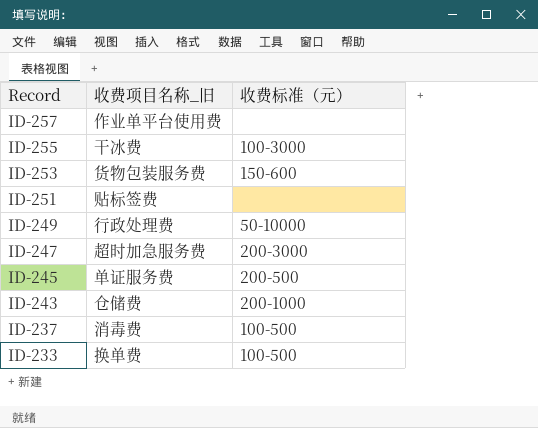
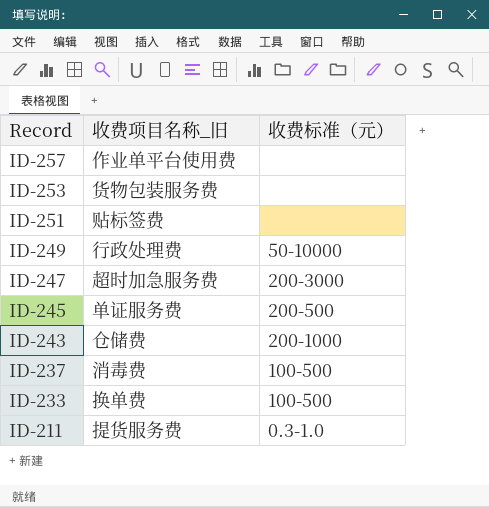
row ID-255: 干冰费 | 100-3000 -> none
ID-253 | 收费标准（元）: 150-600 -> none
row ID-211: none -> 提货服务费 | 0.3-1.0

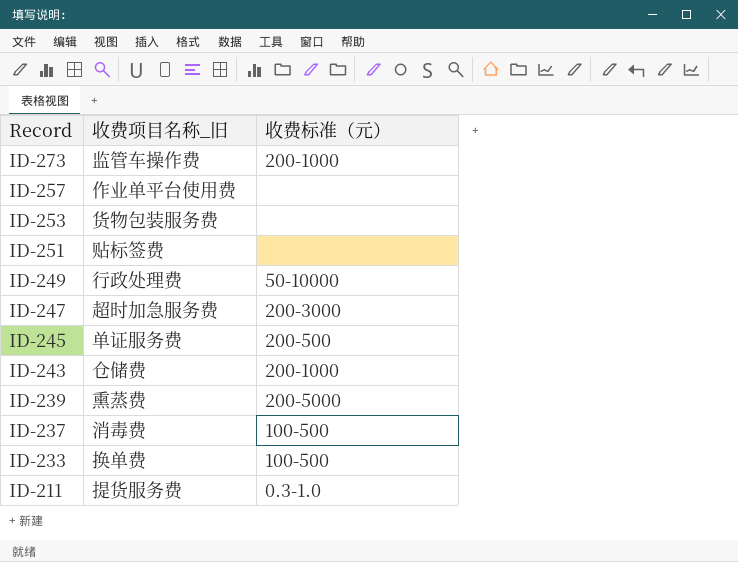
row ID-273: none -> 监管车操作费 | 200-1000
row ID-239: none -> 熏蒸费 | 200-5000

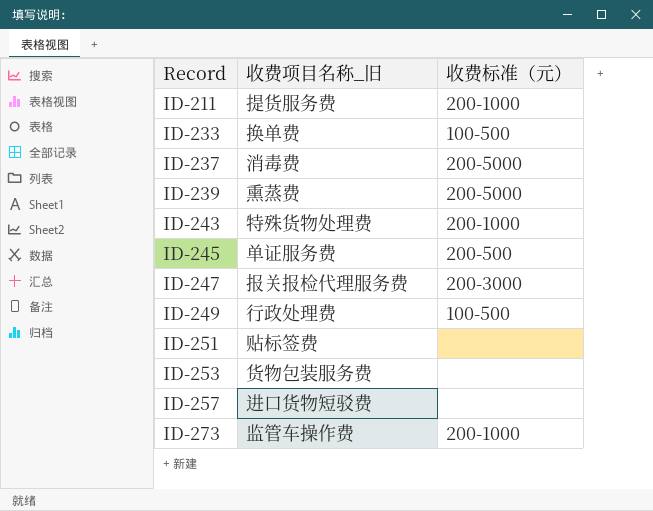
row order: Record descending -> Record ascending
ID-211 | 收费标准（元）: 0.3-1.0 -> 200-1000
ID-237 | 收费标准（元）: 100-500 -> 200-5000
ID-243 | 收费项目名称_旧: 仓储费 -> 特殊货物处理费
ID-247 | 收费项目名称_旧: 超时加急服务费 -> 报关报检代理服务费
ID-249 | 收费标准（元）: 50-10000 -> 100-500
ID-257 | 收费项目名称_旧: 作业单平台使用费 -> 进口货物短驳费

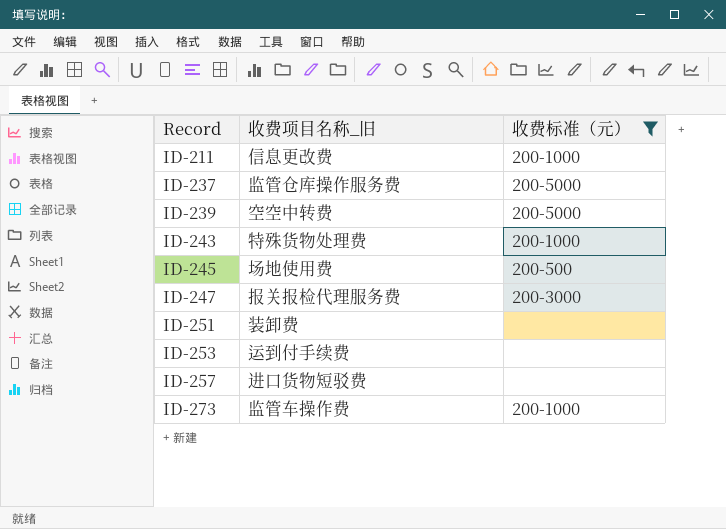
filter: none -> 收费标准（元） != 100-500
ID-211 | 收费项目名称_旧: 提货服务费 -> 信息更改费
ID-237 | 收费项目名称_旧: 消毒费 -> 监管仓库操作服务费
ID-239 | 收费项目名称_旧: 熏蒸费 -> 空空中转费
ID-245 | 收费项目名称_旧: 单证服务费 -> 场地使用费
ID-251 | 收费项目名称_旧: 贴标签费 -> 装卸费
ID-253 | 收费项目名称_旧: 货物包装服务费 -> 运到付手续费

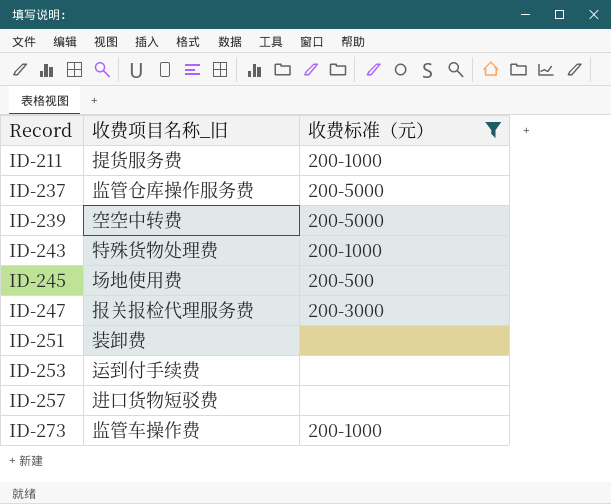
ID-211 | 收费项目名称_旧: 信息更改费 -> 提货服务费

